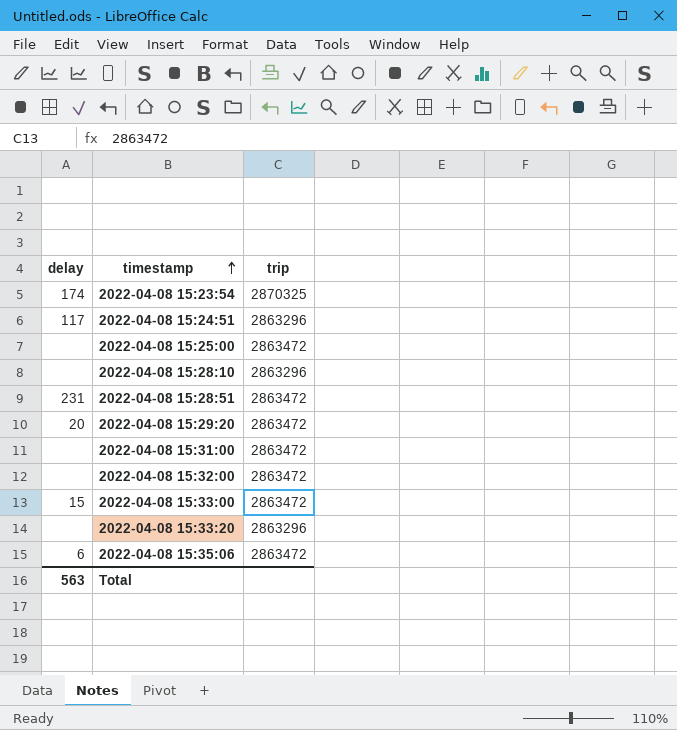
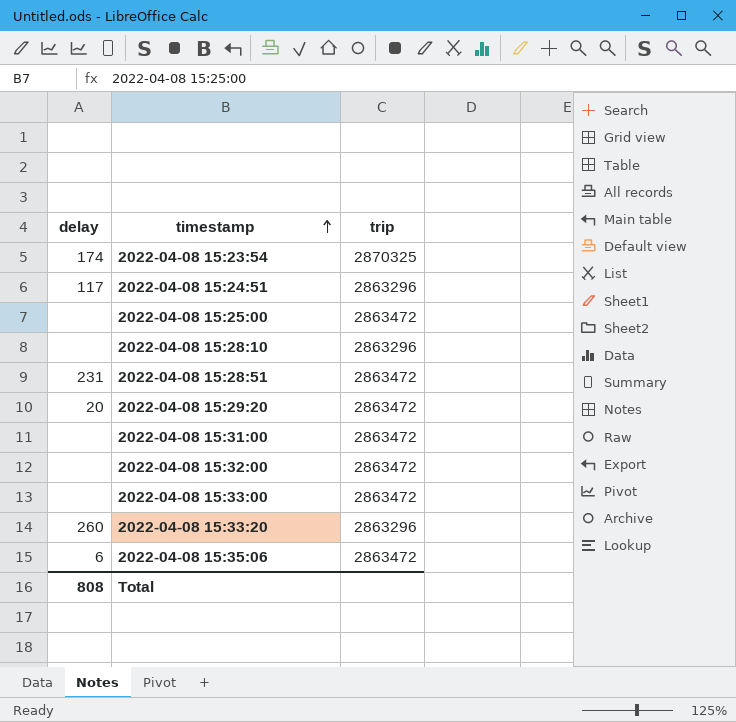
2022-04-08 15:33:00 | delay: 15 -> none
2022-04-08 15:33:20 | delay: none -> 260
Total | delay: 563 -> 808

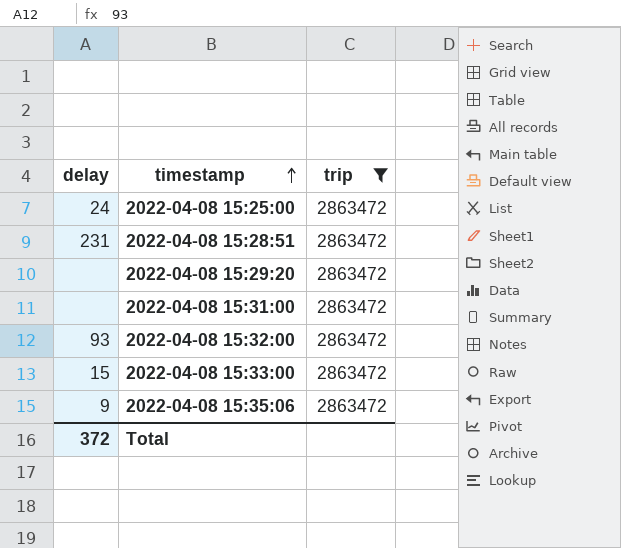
filter: none -> trip = 2863472
2022-04-08 15:25:00 | delay: none -> 24
2022-04-08 15:29:20 | delay: 20 -> none
2022-04-08 15:32:00 | delay: none -> 93
2022-04-08 15:33:00 | delay: none -> 15
2022-04-08 15:35:06 | delay: 6 -> 9
Total | delay: 808 -> 372

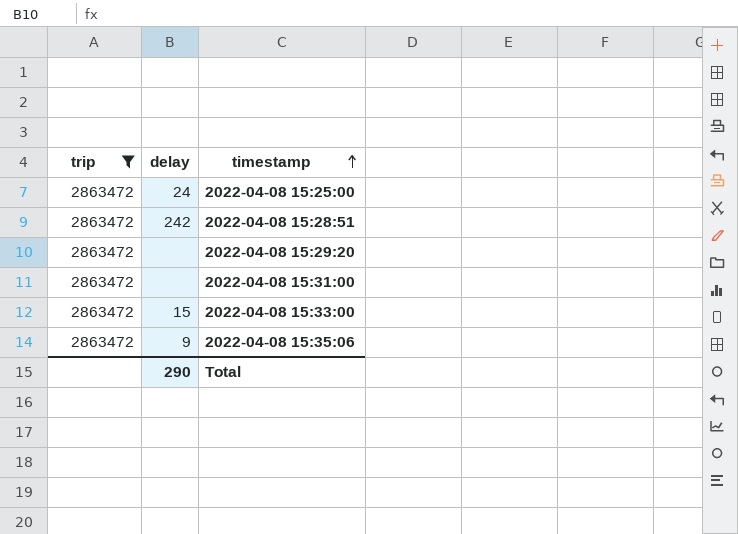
column trip | position: 3 -> 1
row 2022-04-08 15:32:00: 93 | 2863472 -> none
2022-04-08 15:28:51 | delay: 231 -> 242
Total | delay: 372 -> 290

